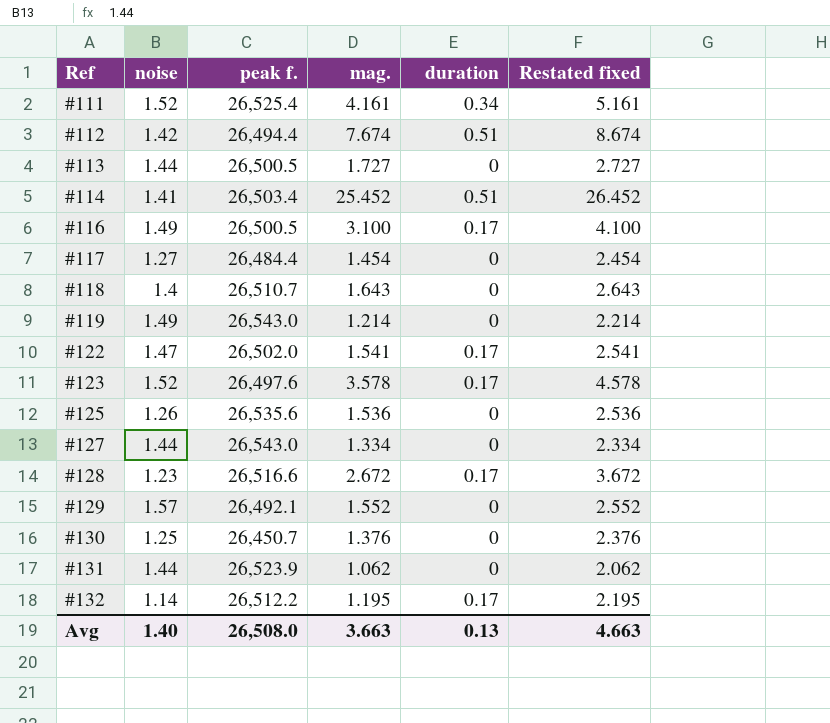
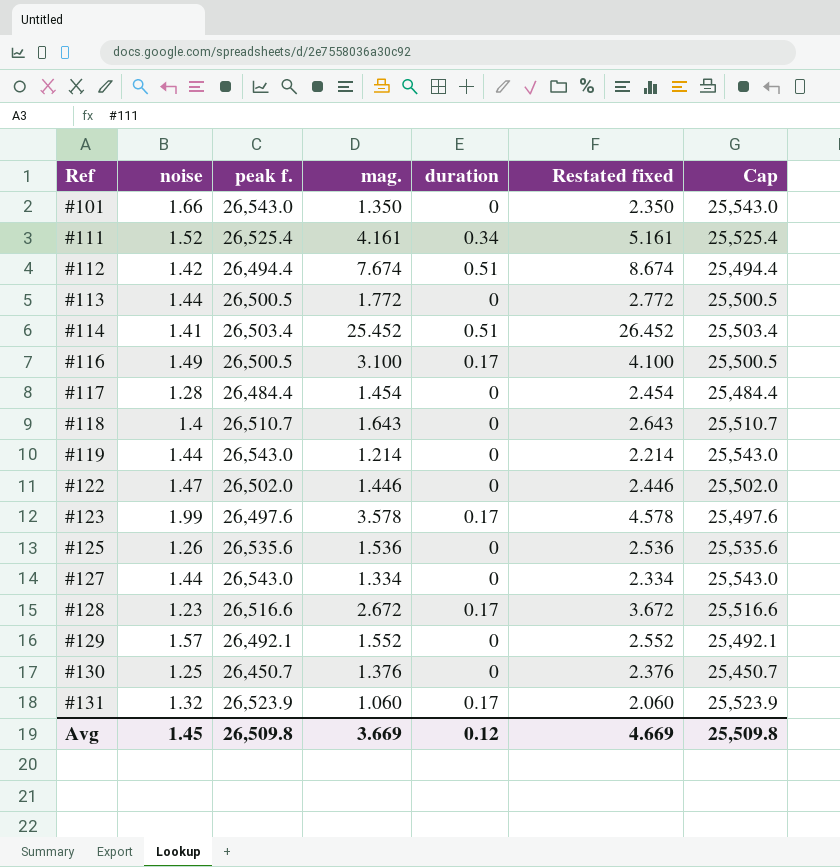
column Cap | formula: none -> [peak f.] - 1000
row #132: 1.14 | 26,512.2 | 1.195 | 0.17 | 2.195 -> none
row #101: none -> 1.66 | 26,543.0 | 1.350 | 0 | 2.350 | 25,543.0
#113 | mag.: 1.727 -> 1.772
#113 | Restated fixed: 2.727 -> 2.772
#117 | noise: 1.27 -> 1.28
#119 | noise: 1.49 -> 1.44
#122 | mag.: 1.541 -> 1.446
#122 | duration: 0.17 -> 0
#122 | Restated fixed: 2.541 -> 2.446
#123 | noise: 1.52 -> 1.99
#131 | noise: 1.44 -> 1.32
#131 | mag.: 1.062 -> 1.060
#131 | duration: 0 -> 0.17
#131 | Restated fixed: 2.062 -> 2.060
Avg | noise: 1.40 -> 1.45
Avg | peak f.: 26,508.0 -> 26,509.8
Avg | mag.: 3.663 -> 3.669
Avg | duration: 0.13 -> 0.12
Avg | Restated fixed: 4.663 -> 4.669

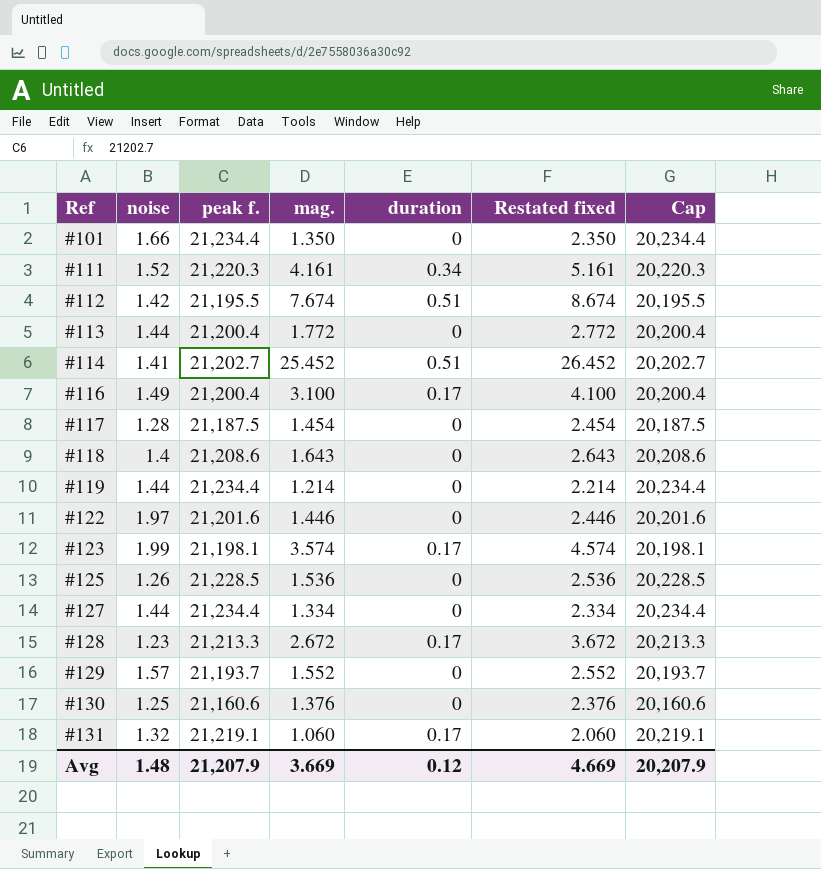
#101 | peak f.: 26,543.0 -> 21,234.4
#101 | Cap: 25,543.0 -> 20,234.4
#111 | peak f.: 26,525.4 -> 21,220.3
#111 | Cap: 25,525.4 -> 20,220.3
#112 | peak f.: 26,494.4 -> 21,195.5
#112 | Cap: 25,494.4 -> 20,195.5
#113 | peak f.: 26,500.5 -> 21,200.4
#113 | Cap: 25,500.5 -> 20,200.4
#114 | peak f.: 26,503.4 -> 21,202.7
#114 | Cap: 25,503.4 -> 20,202.7
#116 | peak f.: 26,500.5 -> 21,200.4
#116 | Cap: 25,500.5 -> 20,200.4
#117 | peak f.: 26,484.4 -> 21,187.5
#117 | Cap: 25,484.4 -> 20,187.5
#118 | peak f.: 26,510.7 -> 21,208.6
#118 | Cap: 25,510.7 -> 20,208.6
#119 | peak f.: 26,543.0 -> 21,234.4
#119 | Cap: 25,543.0 -> 20,234.4
#122 | noise: 1.47 -> 1.97
#122 | peak f.: 26,502.0 -> 21,201.6
#122 | Cap: 25,502.0 -> 20,201.6
#123 | peak f.: 26,497.6 -> 21,198.1
#123 | mag.: 3.578 -> 3.574
#123 | Restated fixed: 4.578 -> 4.574
#123 | Cap: 25,497.6 -> 20,198.1
#125 | peak f.: 26,535.6 -> 21,228.5
#125 | Cap: 25,535.6 -> 20,228.5
#127 | peak f.: 26,543.0 -> 21,234.4
#127 | Cap: 25,543.0 -> 20,234.4
#128 | peak f.: 26,516.6 -> 21,213.3
#128 | Cap: 25,516.6 -> 20,213.3
#129 | peak f.: 26,492.1 -> 21,193.7
#129 | Cap: 25,492.1 -> 20,193.7
#130 | peak f.: 26,450.7 -> 21,160.6
#130 | Cap: 25,450.7 -> 20,160.6
#131 | peak f.: 26,523.9 -> 21,219.1
#131 | Cap: 25,523.9 -> 20,219.1
Avg | noise: 1.45 -> 1.48
Avg | peak f.: 26,509.8 -> 21,207.9
Avg | Cap: 25,509.8 -> 20,207.9

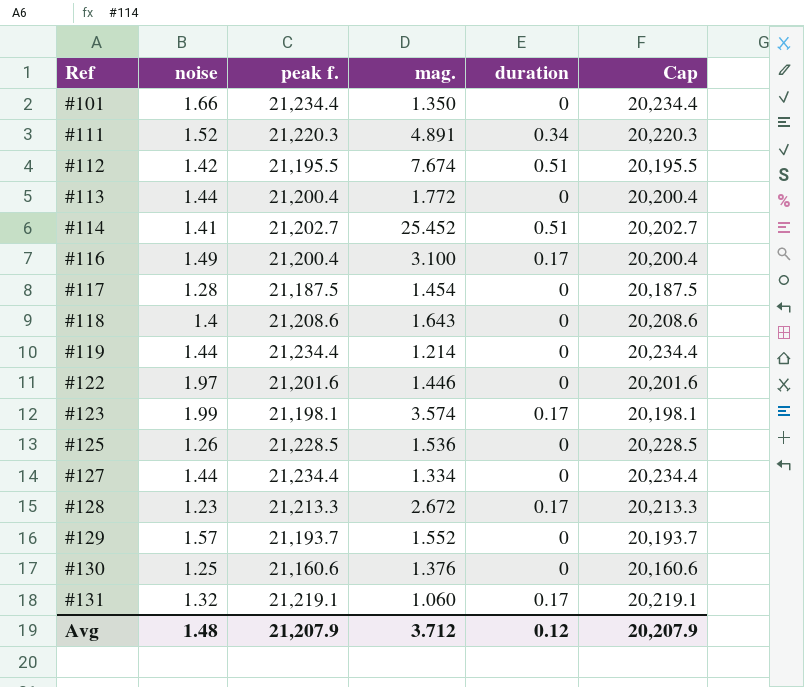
column Restated fixed | formula: [mag.] + 1 -> none
#111 | mag.: 4.161 -> 4.891
Avg | mag.: 3.669 -> 3.712

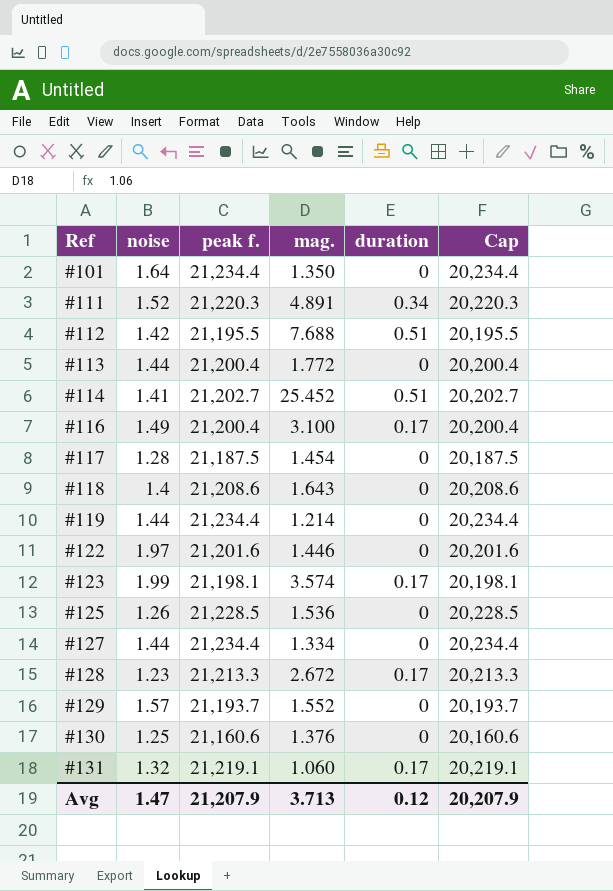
#101 | noise: 1.66 -> 1.64
#112 | mag.: 7.674 -> 7.688
Avg | noise: 1.48 -> 1.47
Avg | mag.: 3.712 -> 3.713

